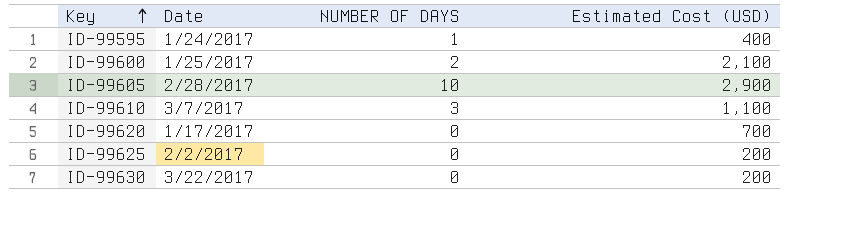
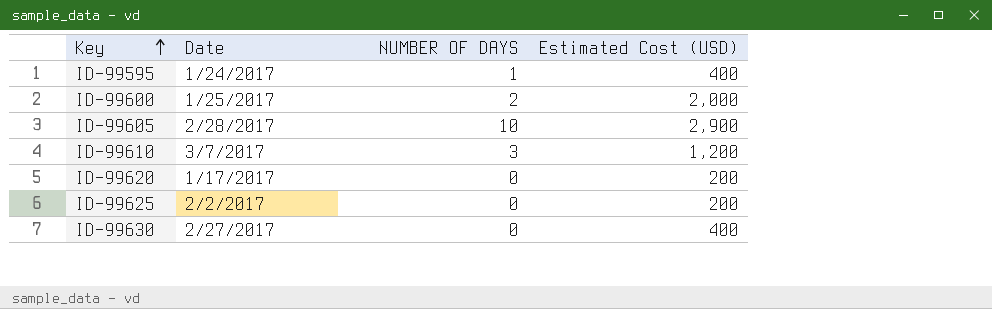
ID-99600 | Estimated Cost (USD): 2,100 -> 2,000
ID-99610 | Estimated Cost (USD): 1,100 -> 1,200
ID-99620 | Estimated Cost (USD): 700 -> 200
ID-99630 | Date: 3/22/2017 -> 2/27/2017
ID-99630 | Estimated Cost (USD): 200 -> 400

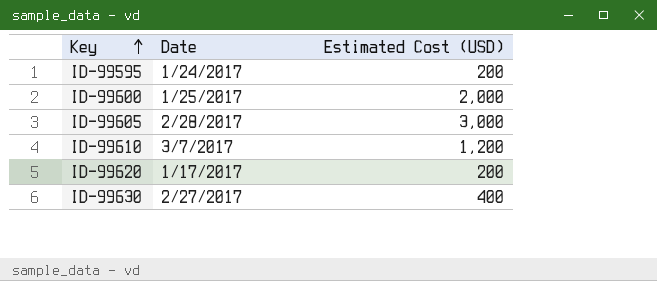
column NUMBER OF DAYS | position: 3 -> none
row ID-99625: 2/2/2017 | 0 | 200 -> none
ID-99595 | Estimated Cost (USD): 400 -> 200
ID-99605 | Estimated Cost (USD): 2,900 -> 3,000

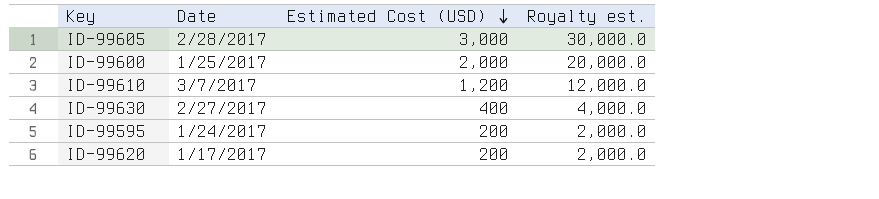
row order: Key ascending -> Estimated Cost (USD) descending
column Royalty est. | formula: none -> [Estimated Cost (USD)] * 10

